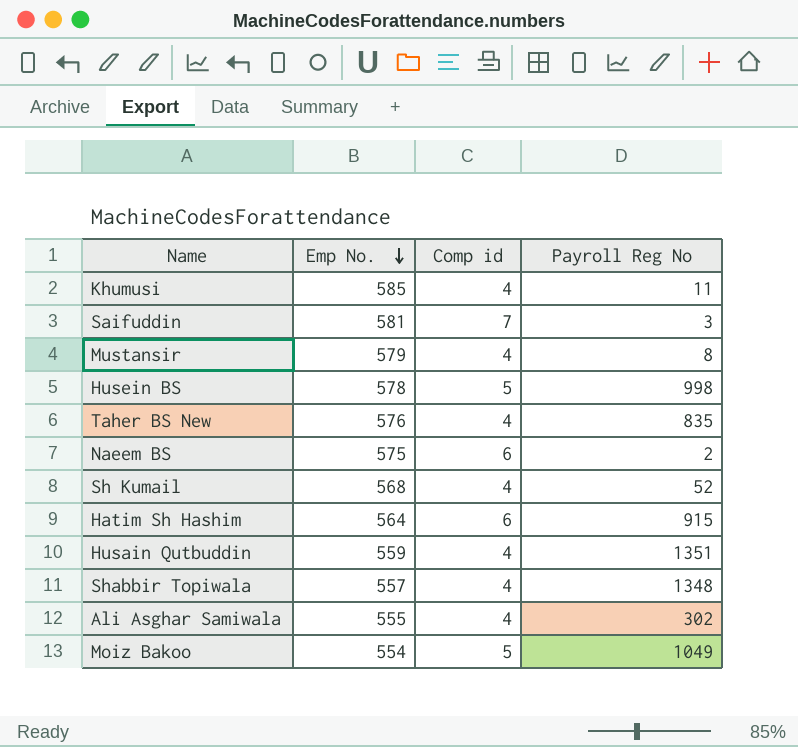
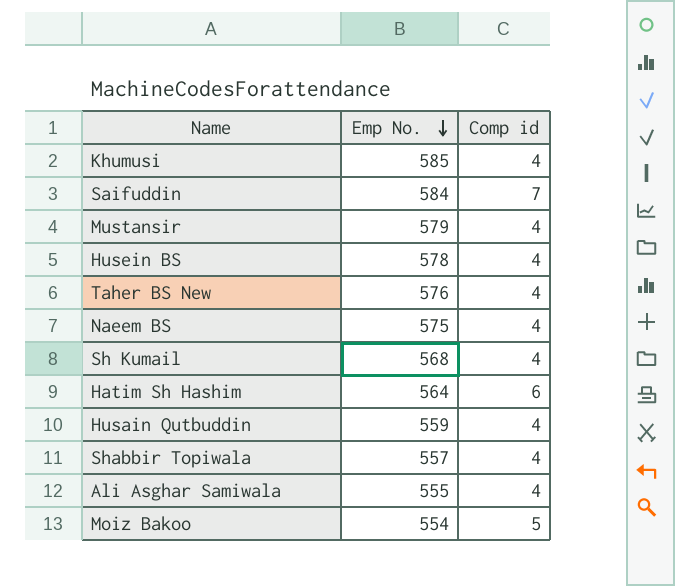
column Payroll Reg No | position: 4 -> none
Saifuddin | Emp No.: 581 -> 584
Husein BS | Comp id: 5 -> 4
Naeem BS | Comp id: 6 -> 4

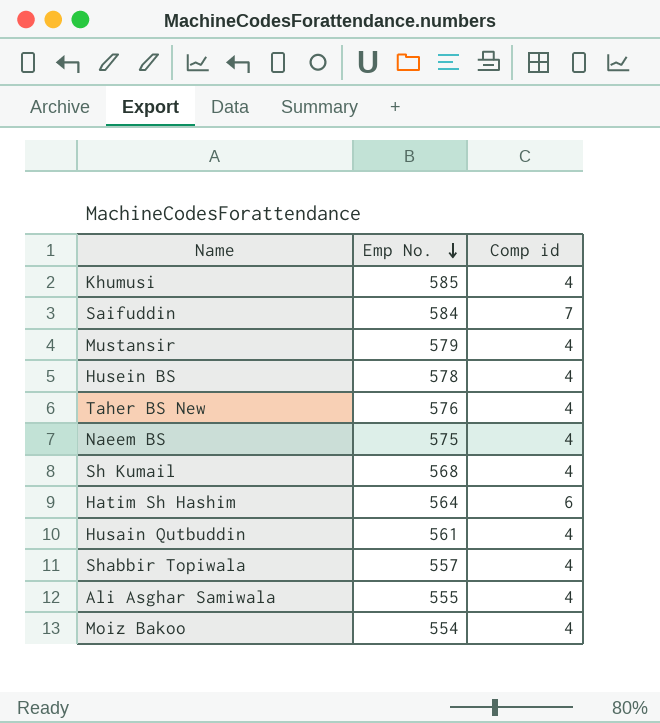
Husain Qutbuddin | Emp No.: 559 -> 561
Moiz Bakoo | Comp id: 5 -> 4

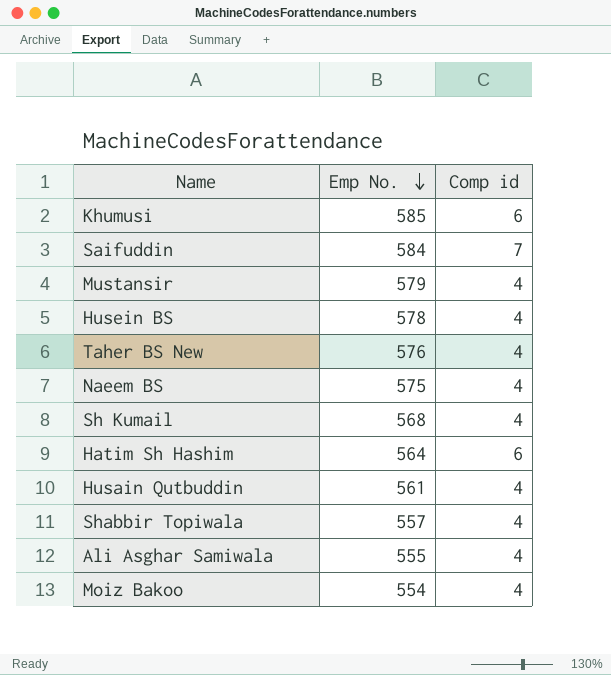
Khumusi | Comp id: 4 -> 6

